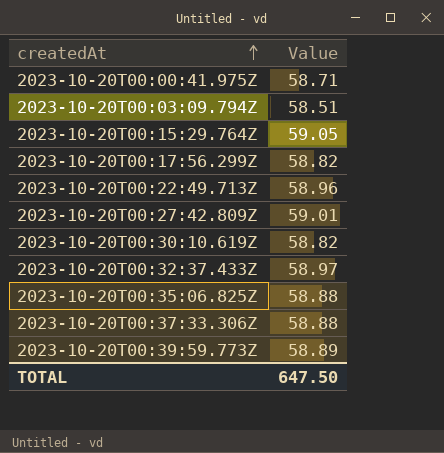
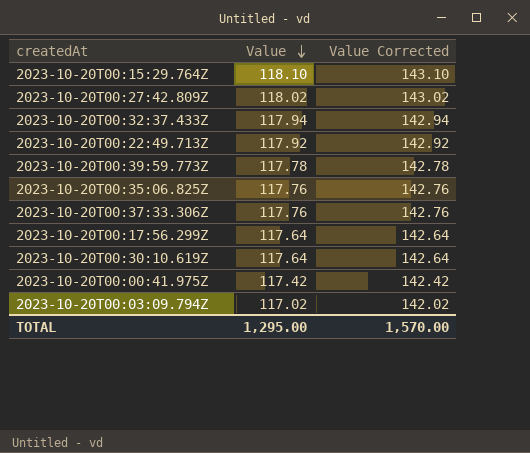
row order: createdAt ascending -> Value descending
column Value Corrected | formula: none -> [Value] + 25
2023-10-20T00:15:29.764Z | Value: 59.05 -> 118.10
2023-10-20T00:27:42.809Z | Value: 59.01 -> 118.02
2023-10-20T00:32:37.433Z | Value: 58.97 -> 117.94
2023-10-20T00:22:49.713Z | Value: 58.96 -> 117.92
2023-10-20T00:39:59.773Z | Value: 58.89 -> 117.78
2023-10-20T00:35:06.825Z | Value: 58.88 -> 117.76
2023-10-20T00:37:33.306Z | Value: 58.88 -> 117.76
2023-10-20T00:17:56.299Z | Value: 58.82 -> 117.64
2023-10-20T00:30:10.619Z | Value: 58.82 -> 117.64
2023-10-20T00:00:41.975Z | Value: 58.71 -> 117.42
2023-10-20T00:03:09.794Z | Value: 58.51 -> 117.02
TOTAL | Value: 647.50 -> 1,295.00

